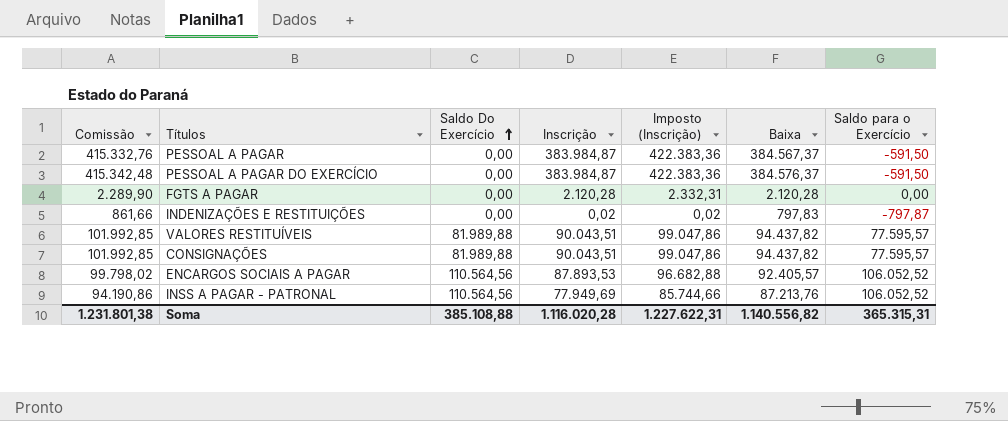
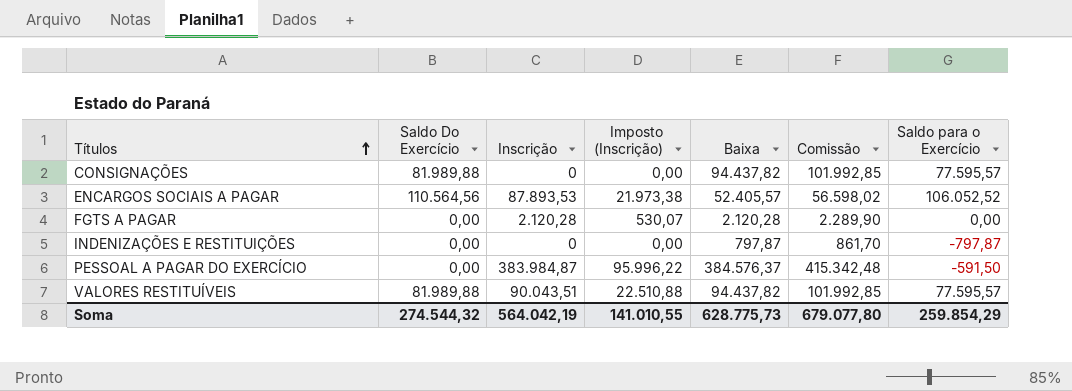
row order: Saldo Do Exercício ascending -> Títulos ascending
column Imposto (Inscrição) | formula: [Inscrição] * 1,1 -> [Inscrição] * 0,25
column Comissão | position: 1 -> 6
row PESSOAL A PAGAR: 415.332,76 | 0,00 | 383.984,87 | 422.383,36 | 384.567,37 | -591,50 -> none
row INSS A PAGAR - PATRONAL: 94.190,86 | 110.564,56 | 77.949,69 | 85.744,66 | 87.213,76 | 106.052,52 -> none
CONSIGNAÇÕES | Inscrição: 90.043,51 -> 0
ENCARGOS SOCIAIS A PAGAR | Baixa: 92.405,57 -> 52.405,57
ENCARGOS SOCIAIS A PAGAR | Comissão: 99.798,02 -> 56.598,02
INDENIZAÇÕES E RESTITUIÇÕES | Inscrição: 0,02 -> 0
INDENIZAÇÕES E RESTITUIÇÕES | Baixa: 797,83 -> 797,87
INDENIZAÇÕES E RESTITUIÇÕES | Comissão: 861,66 -> 861,70
Soma | Saldo Do Exercício: 385.108,88 -> 274.544,32
Soma | Inscrição: 1.116.020,28 -> 564.042,19
Soma | Imposto (Inscrição): 1.227.622,31 -> 141.010,55
Soma | Baixa: 1.140.556,82 -> 628.775,73
Soma | Comissão: 1.231.801,38 -> 679.077,80
Soma | Saldo para o Exercício: 365.315,31 -> 259.854,29

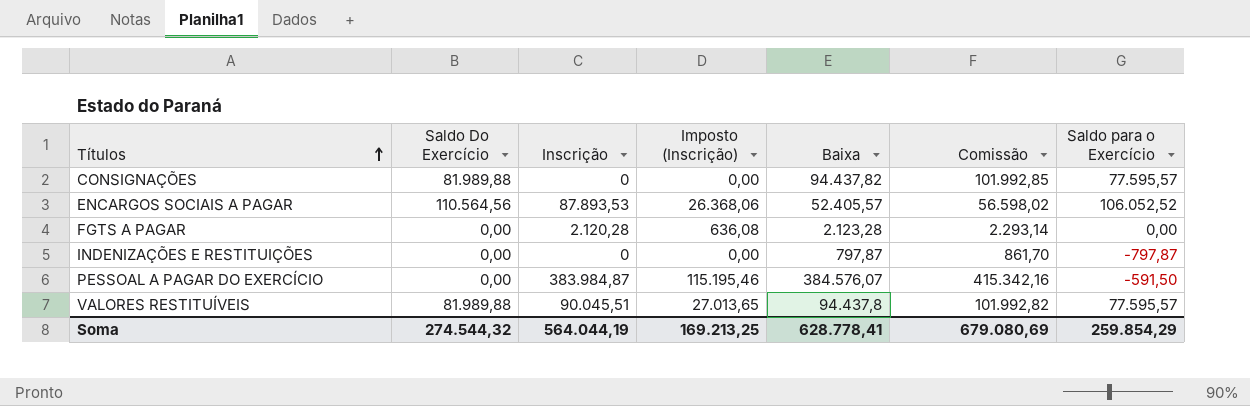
column Imposto (Inscrição) | formula: [Inscrição] * 0,25 -> [Inscrição] * 0,3
FGTS A PAGAR | Baixa: 2.120,28 -> 2.123,28
FGTS A PAGAR | Comissão: 2.289,90 -> 2.293,14
PESSOAL A PAGAR DO EXERCÍCIO | Baixa: 384.576,37 -> 384.576,07
PESSOAL A PAGAR DO EXERCÍCIO | Comissão: 415.342,48 -> 415.342,16
VALORES RESTITUÍVEIS | Inscrição: 90.043,51 -> 90.045,51
VALORES RESTITUÍVEIS | Baixa: 94.437,82 -> 94.437,8
VALORES RESTITUÍVEIS | Comissão: 101.992,85 -> 101.992,82
Soma | Inscrição: 564.042,19 -> 564.044,19
Soma | Imposto (Inscrição): 141.010,55 -> 169.213,25
Soma | Baixa: 628.775,73 -> 628.778,41
Soma | Comissão: 679.077,80 -> 679.080,69

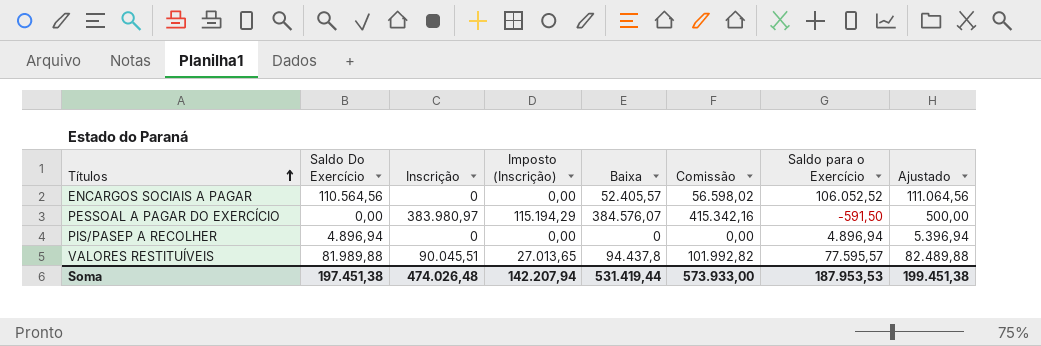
column Ajustado | formula: none -> [Saldo Do Exercício] + 500
row CONSIGNAÇÕES: 81.989,88 | 0 | 0,00 | 94.437,82 | 101.992,85 | 77.595,57 -> none
row FGTS A PAGAR: 0,00 | 2.120,28 | 636,08 | 2.123,28 | 2.293,14 | 0,00 -> none
row INDENIZAÇÕES E RESTITUIÇÕES: 0,00 | 0 | 0,00 | 797,87 | 861,70 | -797,87 -> none
ENCARGOS SOCIAIS A PAGAR | Inscrição: 87.893,53 -> 0
ENCARGOS SOCIAIS A PAGAR | Imposto (Inscrição): 26.368,06 -> 0,00
PESSOAL A PAGAR DO EXERCÍCIO | Inscrição: 383.984,87 -> 383.980,97
PESSOAL A PAGAR DO EXERCÍCIO | Imposto (Inscrição): 115.195,46 -> 115.194,29
row PIS/PASEP A RECOLHER: none -> 4.896,94 | 0 | 0,00 | 0 | 0,00 | 4.896,94 | 5.396,94
Soma | Saldo Do Exercício: 274.544,32 -> 197.451,38
Soma | Inscrição: 564.044,19 -> 474.026,48
Soma | Imposto (Inscrição): 169.213,25 -> 142.207,94
Soma | Baixa: 628.778,41 -> 531.419,44
Soma | Comissão: 679.080,69 -> 573.933,00
Soma | Saldo para o Exercício: 259.854,29 -> 187.953,53

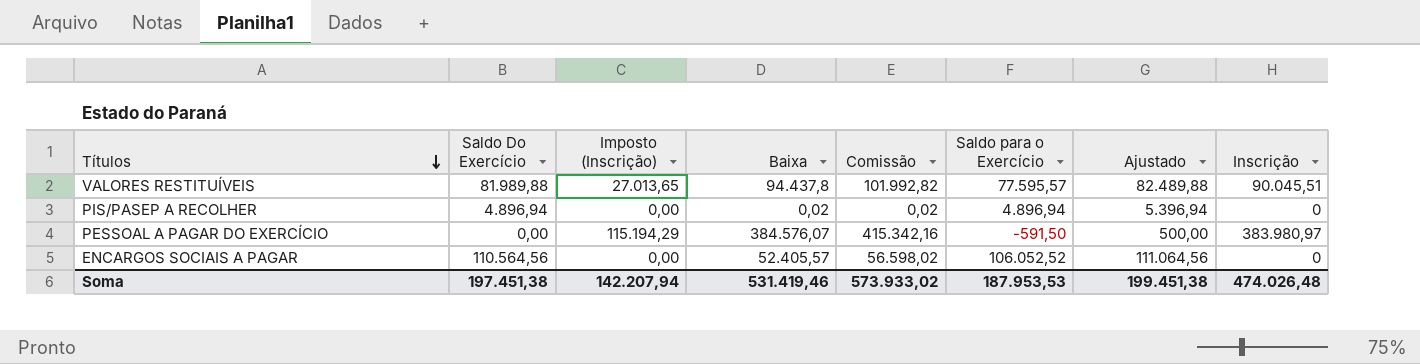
row order: Títulos ascending -> Títulos descending
column Inscrição | position: 3 -> 8
PIS/PASEP A RECOLHER | Baixa: 0 -> 0,02
PIS/PASEP A RECOLHER | Comissão: 0,00 -> 0,02
Soma | Baixa: 531.419,44 -> 531.419,46
Soma | Comissão: 573.933,00 -> 573.933,02

